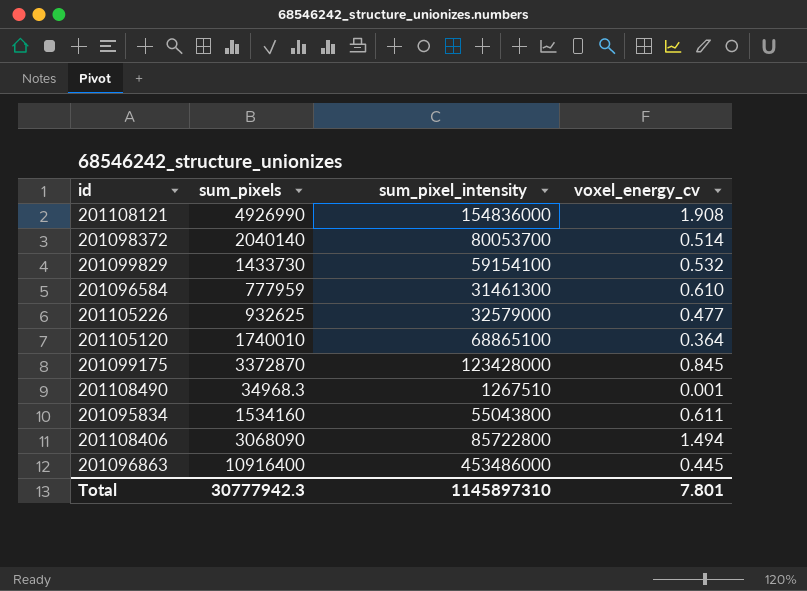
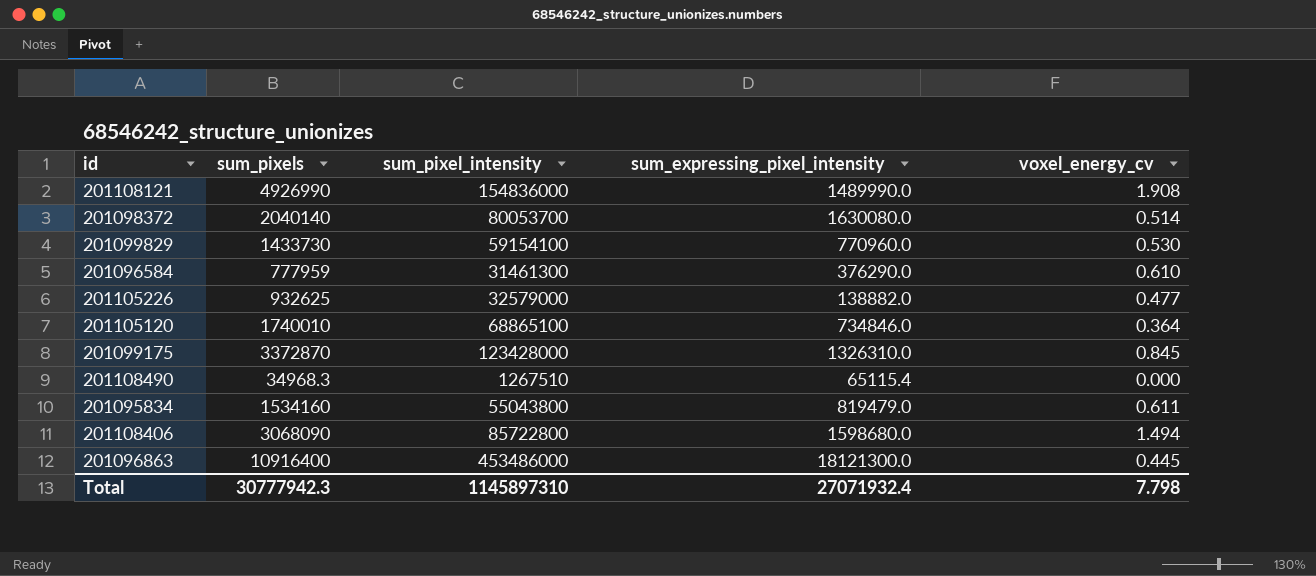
column sum_expressing_pixel_intensity | position: none -> 4
201099829 | voxel_energy_cv: 0.532 -> 0.530
201108490 | voxel_energy_cv: 0.001 -> 0.000
Total | voxel_energy_cv: 7.801 -> 7.798

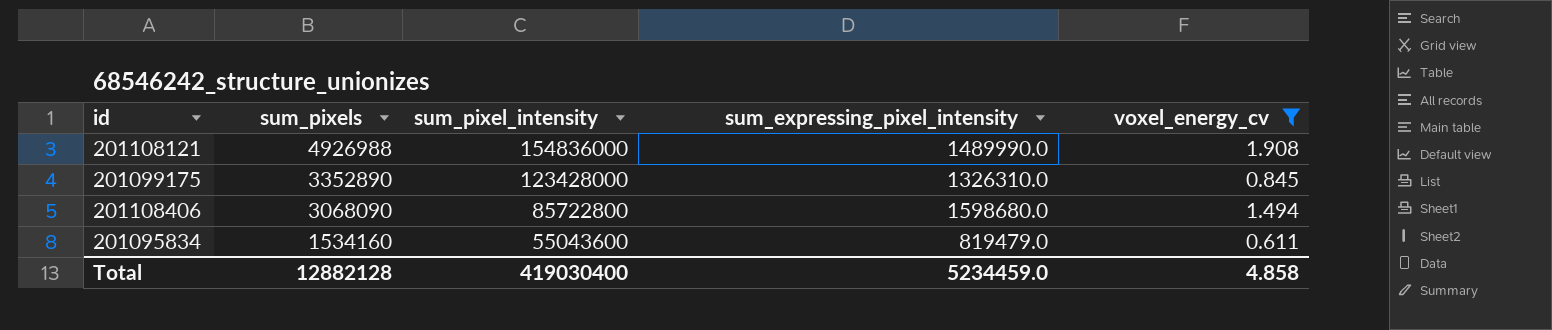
filter: none -> voxel_energy_cv >= 0.611
row order: none -> sum_pixels descending
201108121 | sum_pixels: 4926990 -> 4926988
201099175 | sum_pixels: 3372870 -> 3352890
201095834 | sum_pixel_intensity: 55043800 -> 55043600
Total | sum_pixels: 30777942.3 -> 12882128
Total | sum_pixel_intensity: 1145897310 -> 419030400
Total | sum_expressing_pixel_intensity: 27071932.4 -> 5234459.0
Total | voxel_energy_cv: 7.798 -> 4.858

